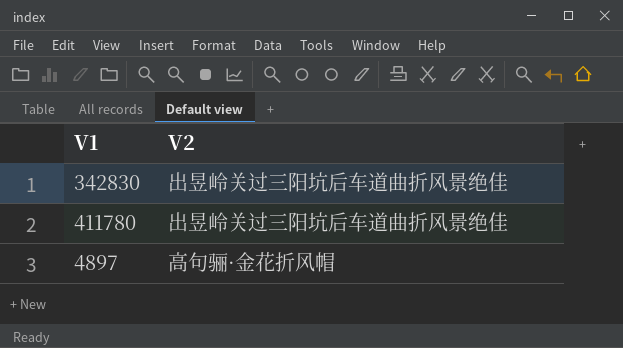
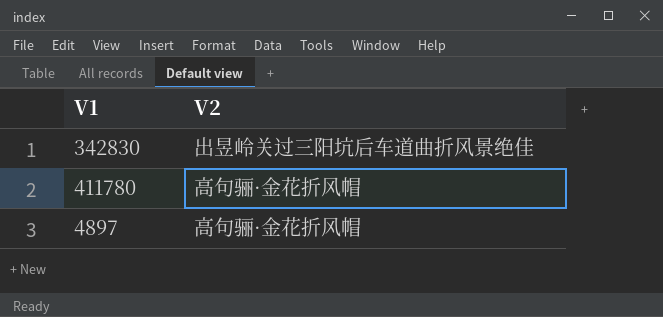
411780 | V2: 出昱岭关过三阳坑后车道曲折风景绝佳 -> 高句骊·金花折风帽

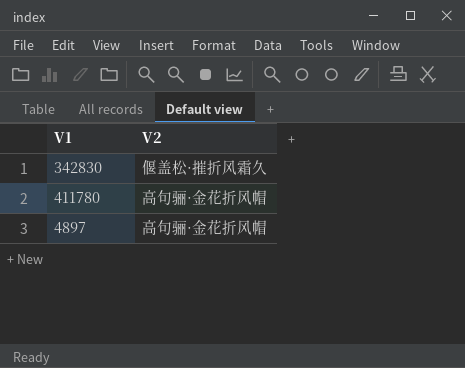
342830 | V2: 出昱岭关过三阳坑后车道曲折风景绝佳 -> 偃盖松·摧折风霜久

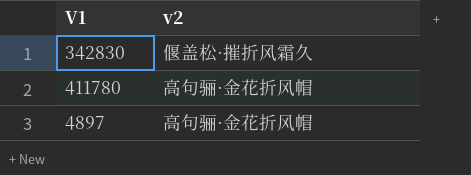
column name: V2 -> v2

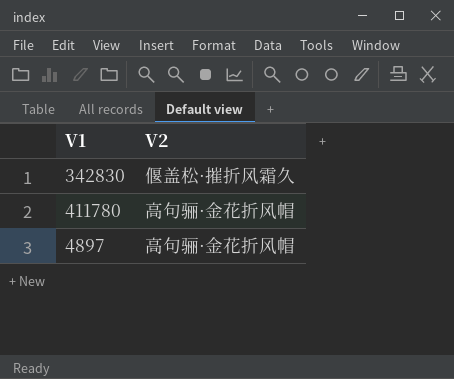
column name: v2 -> V2

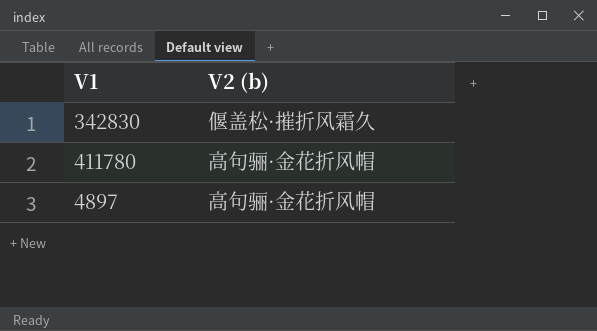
column name: V2 -> V2 (b)

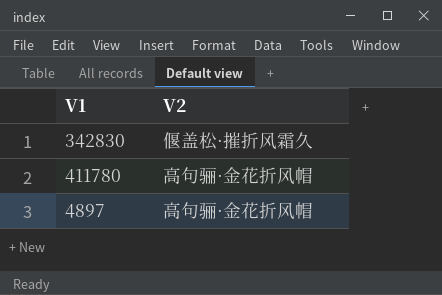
column name: V2 (b) -> V2

